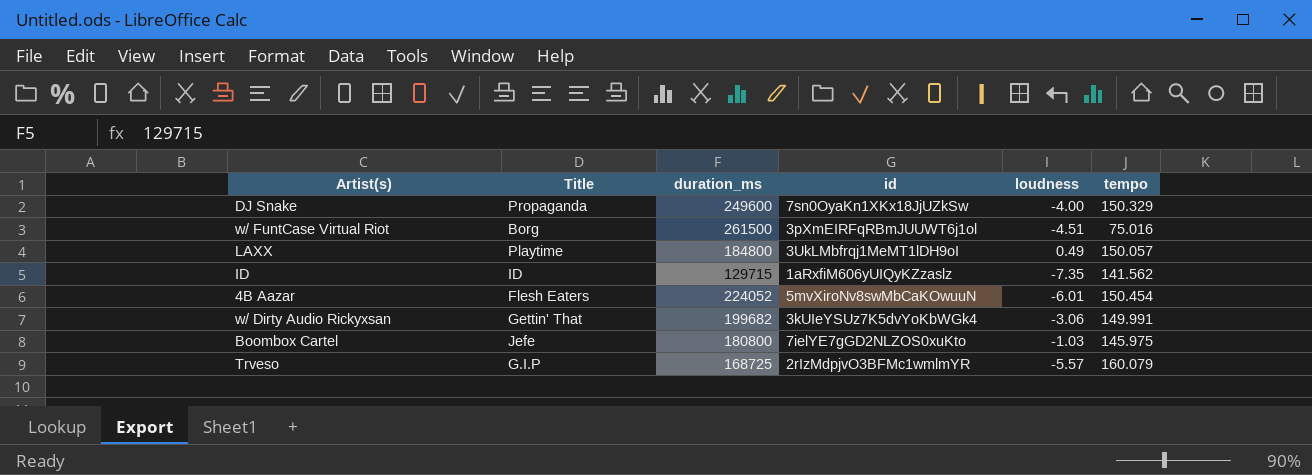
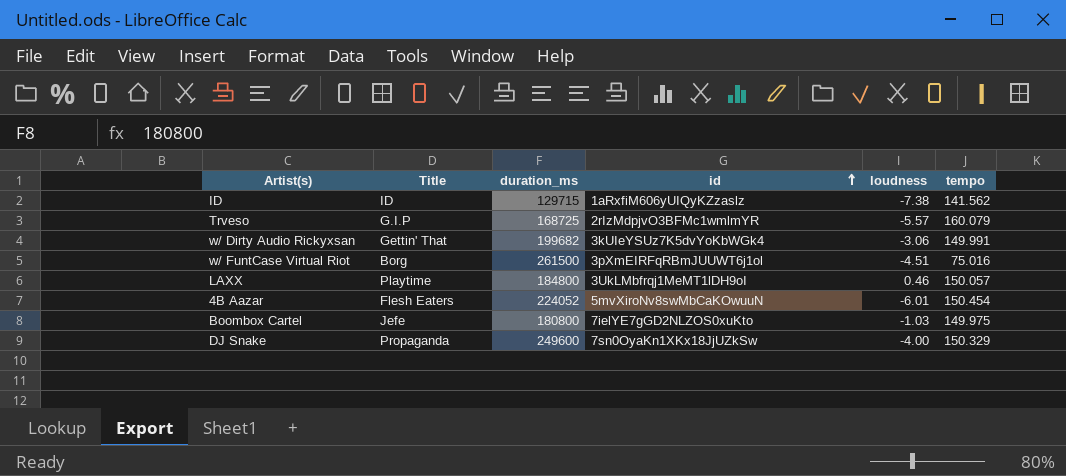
row order: none -> id ascending
ID | loudness: -7.35 -> -7.38
LAXX | loudness: 0.49 -> 0.46
Boombox Cartel | tempo: 145.975 -> 149.975

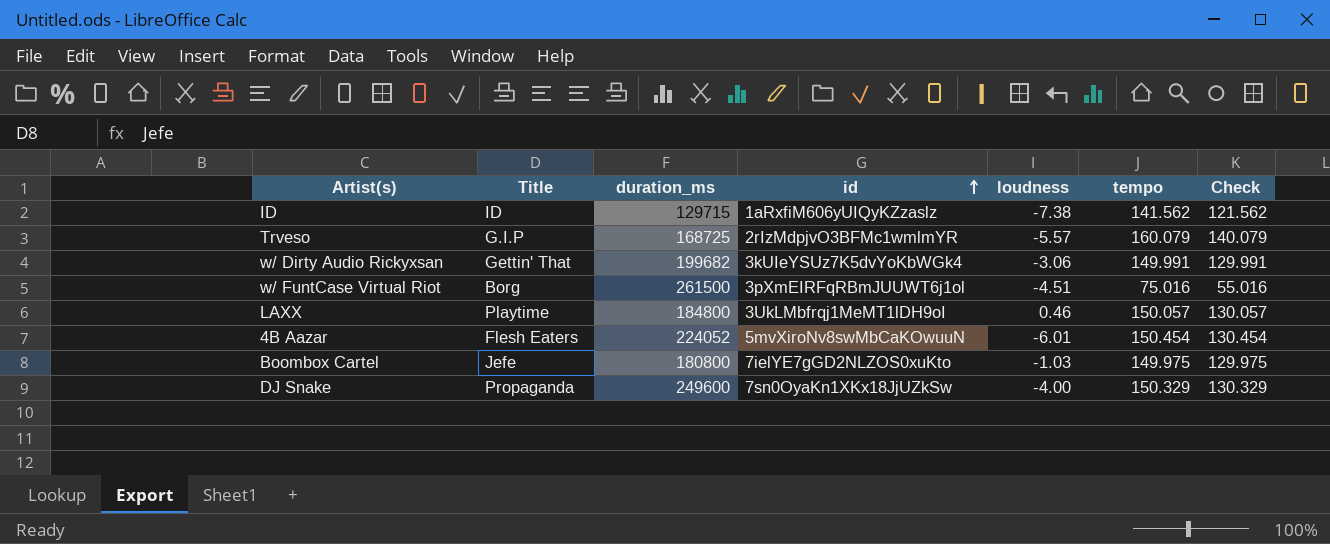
column Check | formula: none -> [tempo] - 20

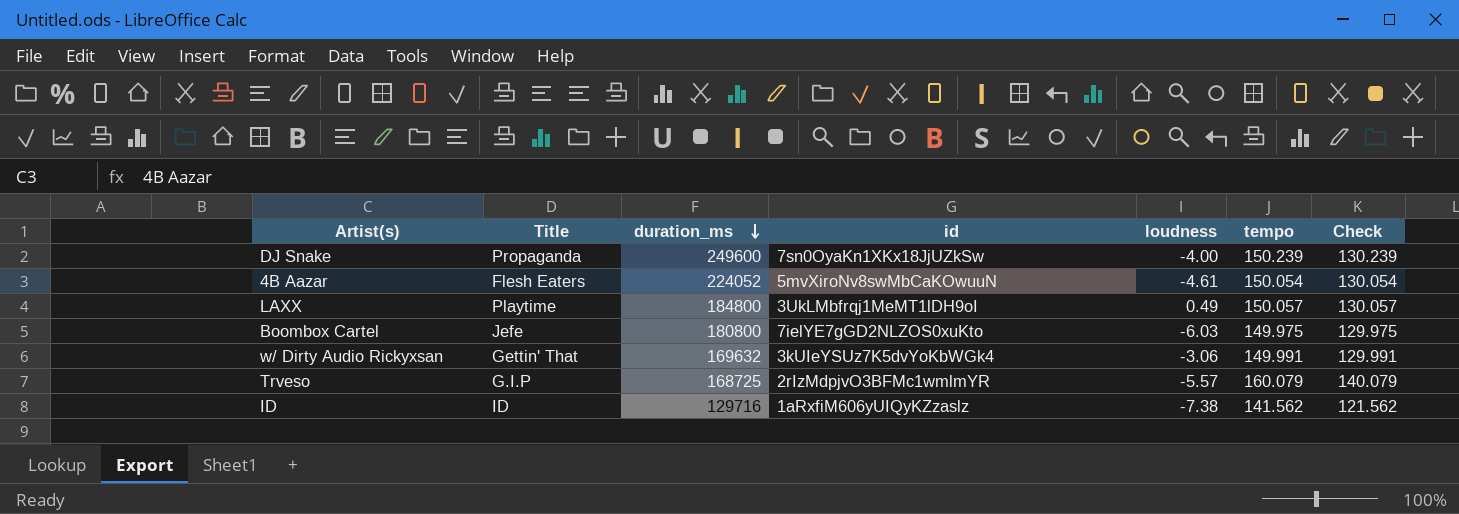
row order: id ascending -> duration_ms descending
row w/ FuntCase Virtual Riot: Borg | 261500 | 3pXmEIRFqRBmJUUWT6j1ol | -4.51 | 75.016 | 55.016 -> none
DJ Snake | tempo: 150.329 -> 150.239
DJ Snake | Check: 130.329 -> 130.239
4B Aazar | loudness: -6.01 -> -4.61
4B Aazar | tempo: 150.454 -> 150.054
4B Aazar | Check: 130.454 -> 130.054
LAXX | loudness: 0.46 -> 0.49
Boombox Cartel | loudness: -1.03 -> -6.03
w/ Dirty Audio Rickyxsan | duration_ms: 199682 -> 169632
ID | duration_ms: 129715 -> 129716

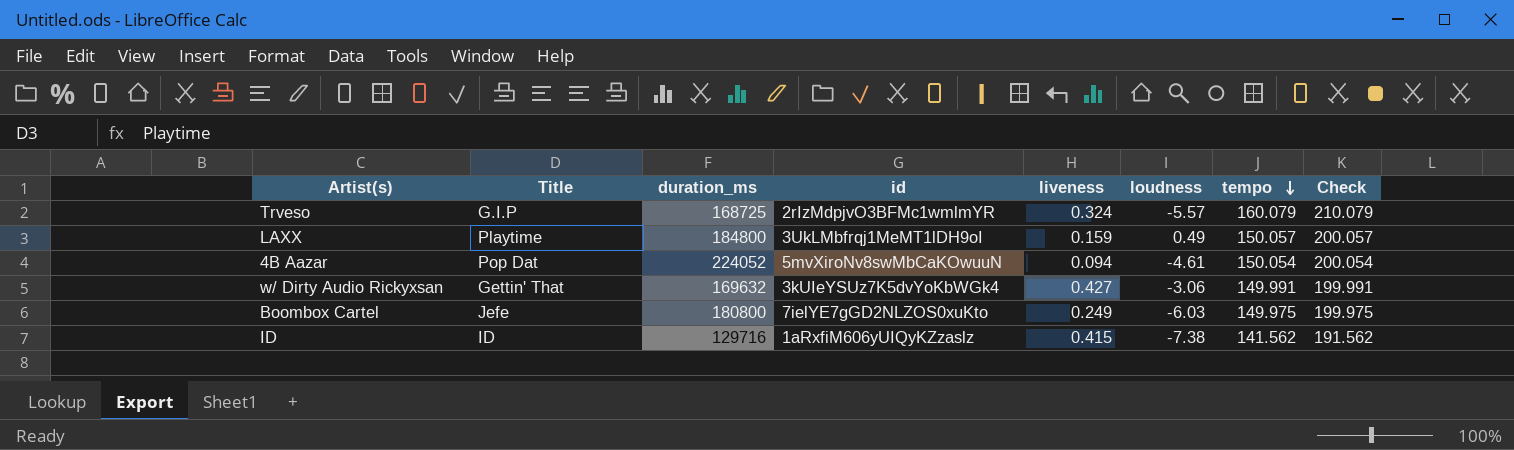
row order: duration_ms descending -> tempo descending
column liveness | position: none -> 5
column Check | formula: [tempo] - 20 -> [tempo] + 50
row DJ Snake: Propaganda | 249600 | 7sn0OyaKn1XKx18JjUZkSw | -4.00 | 150.239 | 130.239 -> none
4B Aazar | Title: Flesh Eaters -> Pop Dat

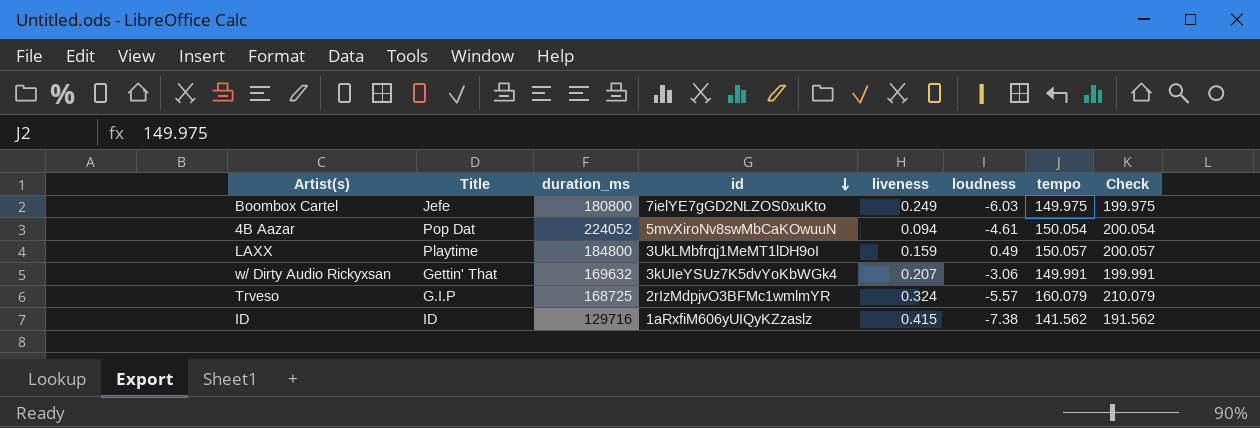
row order: tempo descending -> id descending
w/ Dirty Audio Rickyxsan | liveness: 0.427 -> 0.207

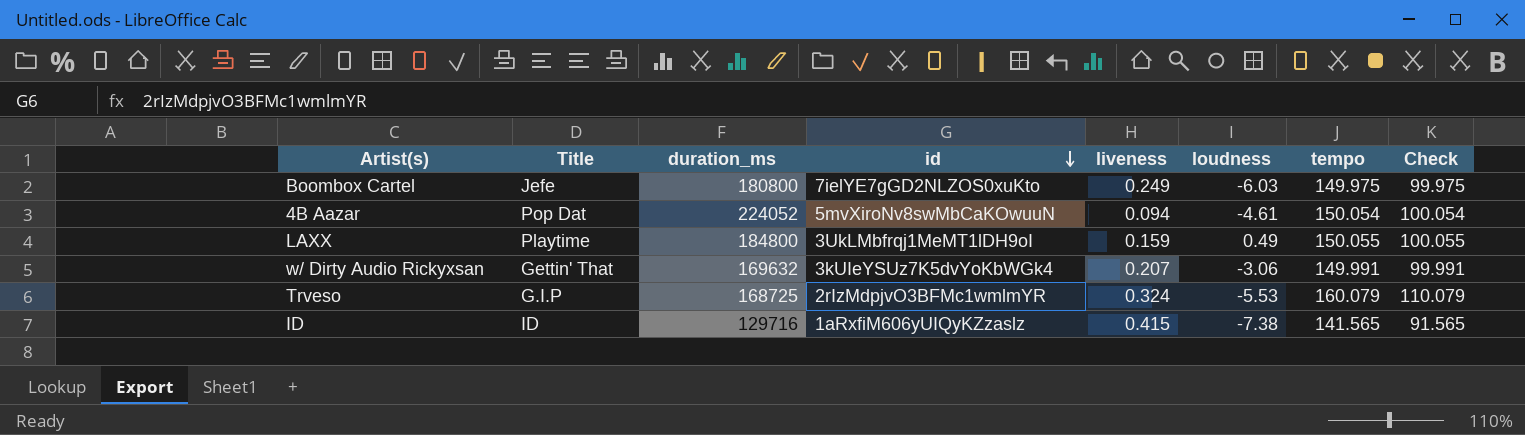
column Check | formula: [tempo] + 50 -> [tempo] - 50
LAXX | tempo: 150.057 -> 150.055
Trveso | loudness: -5.57 -> -5.53
ID | tempo: 141.562 -> 141.565

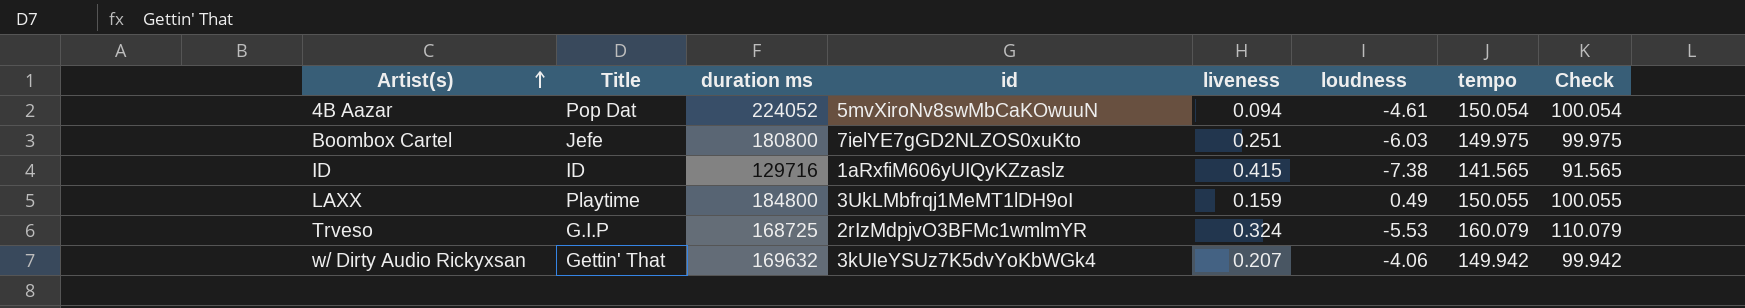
row order: id descending -> Artist(s) ascending
column name: duration_ms -> duration ms
Boombox Cartel | liveness: 0.249 -> 0.251
w/ Dirty Audio Rickyxsan | loudness: -3.06 -> -4.06
w/ Dirty Audio Rickyxsan | tempo: 149.991 -> 149.942
w/ Dirty Audio Rickyxsan | Check: 99.991 -> 99.942

